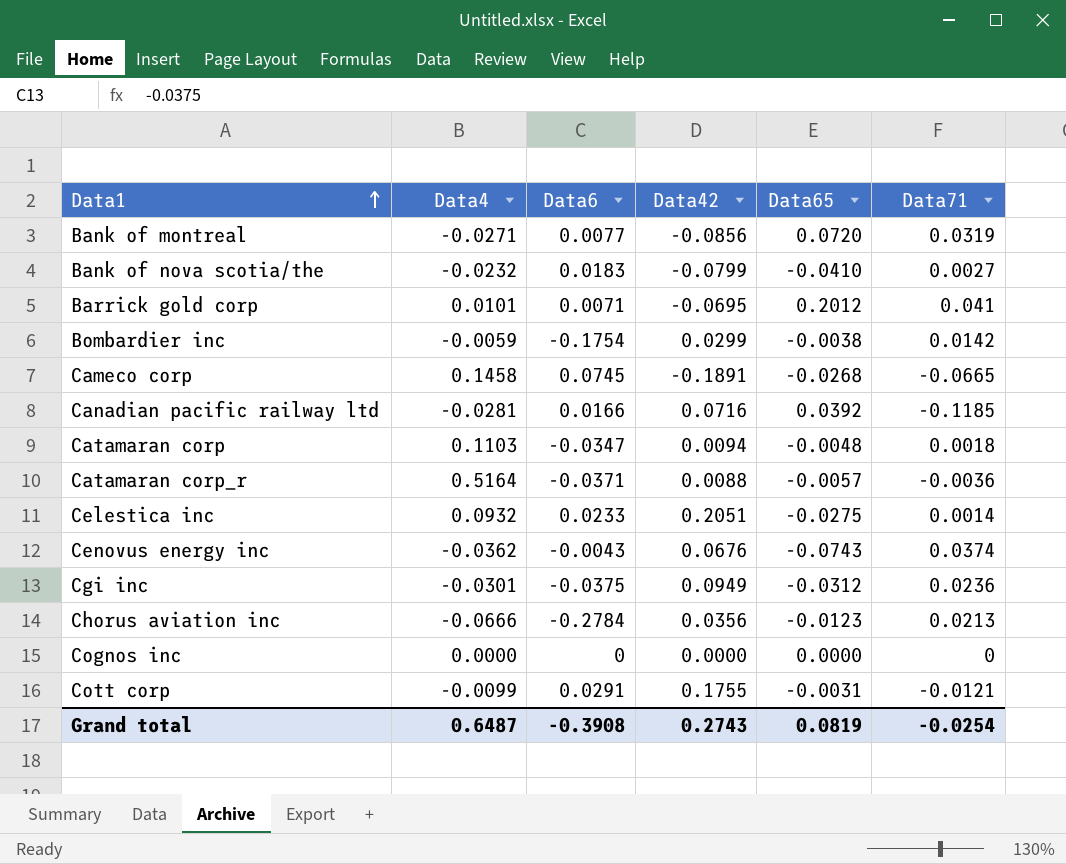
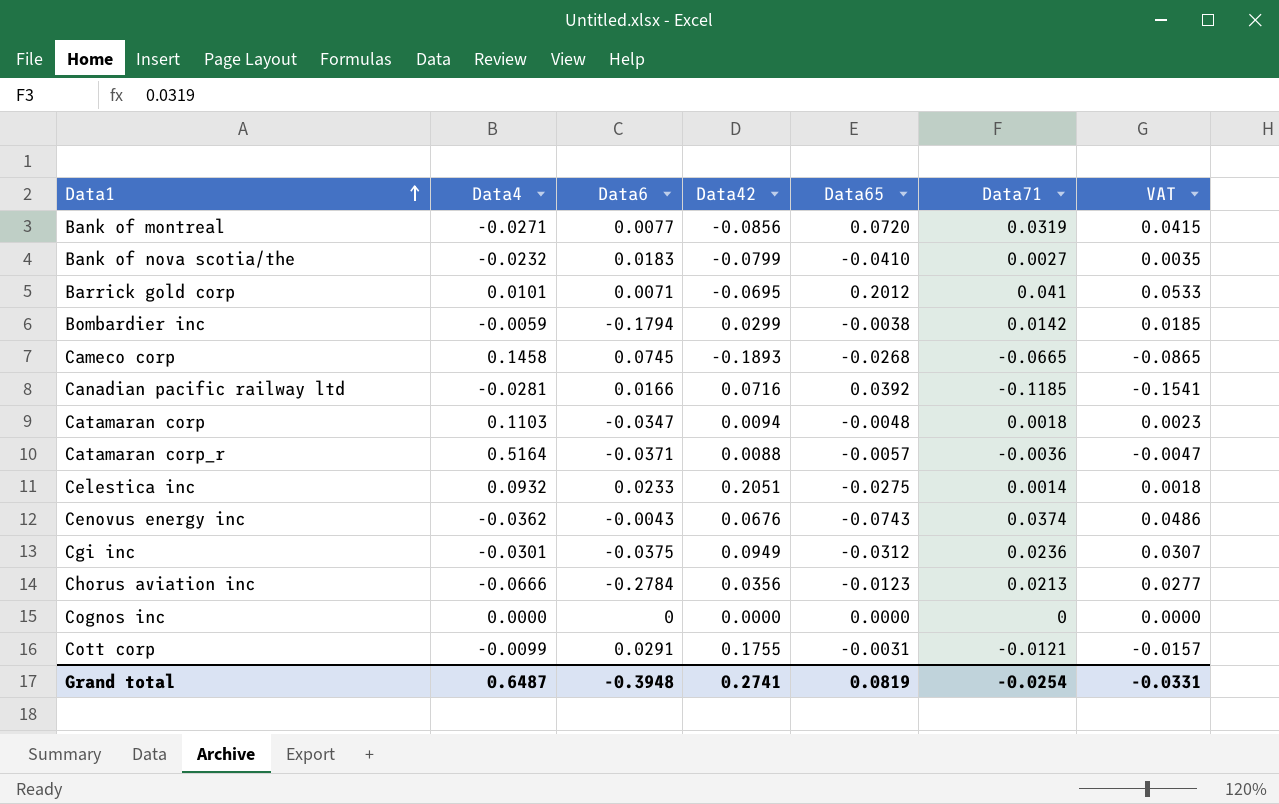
column VAT | formula: none -> [Data71] * 1.3
Bombardier inc | Data6: -0.1754 -> -0.1794
Cameco corp | Data42: -0.1891 -> -0.1893
Grand total | Data6: -0.3908 -> -0.3948
Grand total | Data42: 0.2743 -> 0.2741

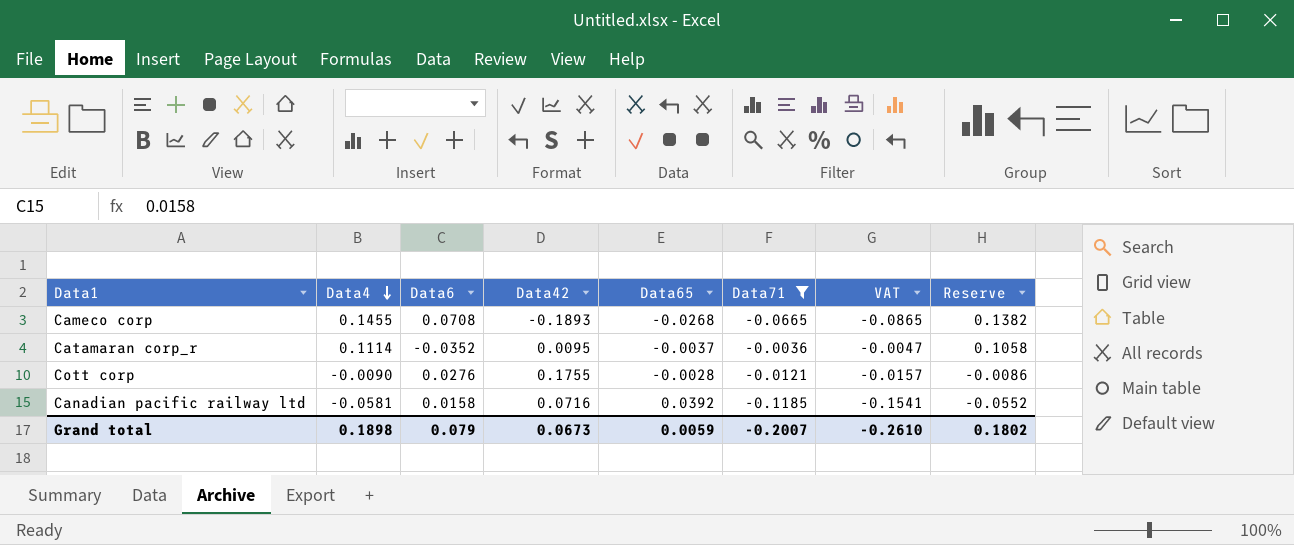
filter: none -> Data71 <= -0.0036
row order: Data1 ascending -> Data4 descending
column Reserve | formula: none -> [Data4] * 0.95
Cameco corp | Data4: 0.1458 -> 0.1455
Cameco corp | Data6: 0.0745 -> 0.0708
Catamaran corp_r | Data4: 0.5164 -> 0.1114
Catamaran corp_r | Data6: -0.0371 -> -0.0352
Catamaran corp_r | Data42: 0.0088 -> 0.0095
Catamaran corp_r | Data65: -0.0057 -> -0.0037
Cott corp | Data4: -0.0099 -> -0.0090
Cott corp | Data6: 0.0291 -> 0.0276
Cott corp | Data65: -0.0031 -> -0.0028
Canadian pacific railway ltd | Data4: -0.0281 -> -0.0581
Canadian pacific railway ltd | Data6: 0.0166 -> 0.0158
Grand total | Data4: 0.6487 -> 0.1898
Grand total | Data6: -0.3948 -> 0.079
Grand total | Data42: 0.2741 -> 0.0673
Grand total | Data65: 0.0819 -> 0.0059
Grand total | Data71: -0.0254 -> -0.2007
Grand total | VAT: -0.0331 -> -0.2610

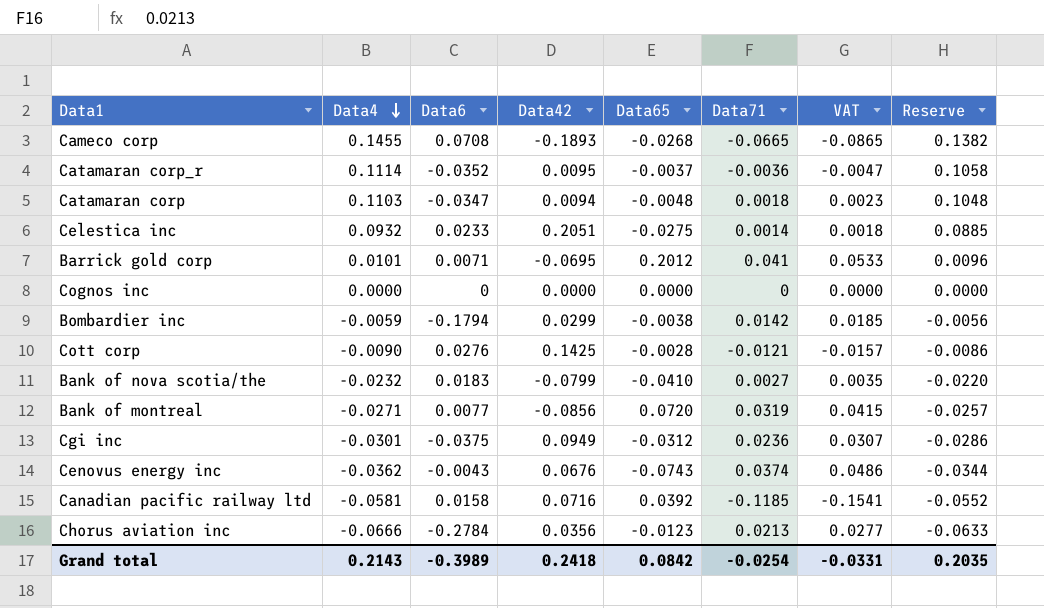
filter: Data71 <= -0.0036 -> none
Cott corp | Data42: 0.1755 -> 0.1425
Grand total | Data4: 0.1898 -> 0.2143
Grand total | Data6: 0.079 -> -0.3989
Grand total | Data42: 0.0673 -> 0.2418
Grand total | Data65: 0.0059 -> 0.0842
Grand total | Data71: -0.2007 -> -0.0254
Grand total | VAT: -0.2610 -> -0.0331
Grand total | Reserve: 0.1802 -> 0.2035

